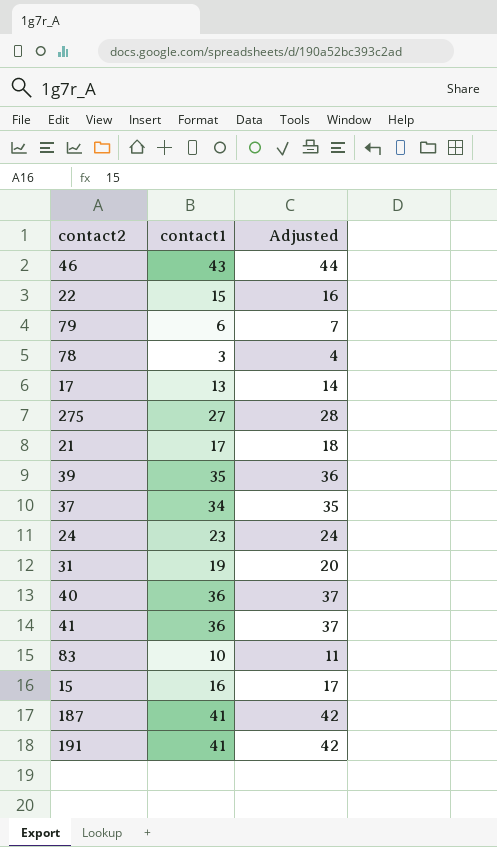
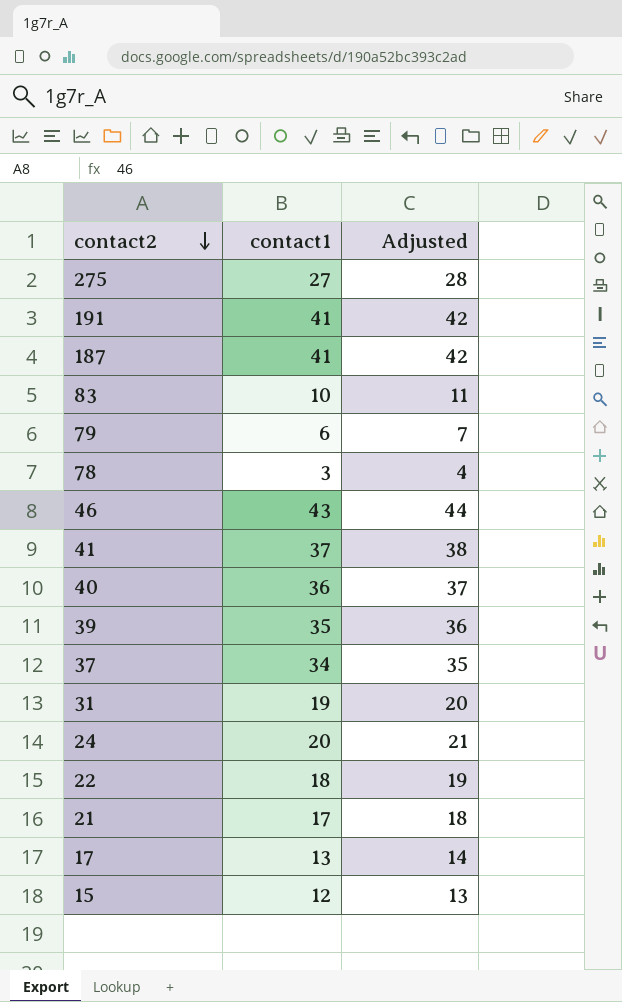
row order: none -> contact2 descending
41 | contact1: 36 -> 37
41 | Adjusted: 37 -> 38
24 | contact1: 23 -> 20
24 | Adjusted: 24 -> 21
22 | contact1: 15 -> 18
22 | Adjusted: 16 -> 19
15 | contact1: 16 -> 12
15 | Adjusted: 17 -> 13

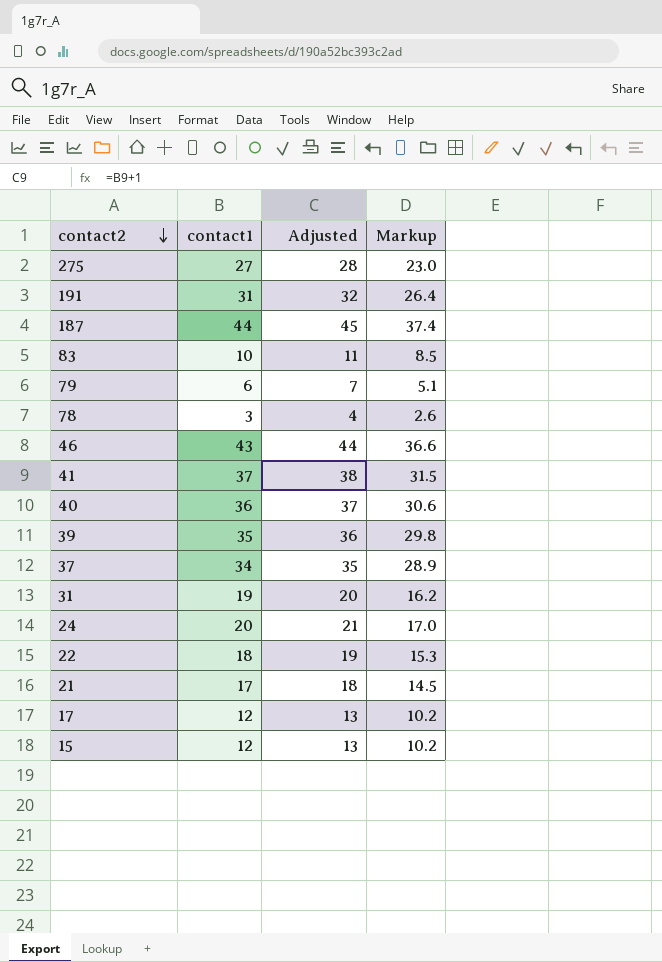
column Markup | formula: none -> [contact1] * 0.85
191 | contact1: 41 -> 31
191 | Adjusted: 42 -> 32
187 | contact1: 41 -> 44
187 | Adjusted: 42 -> 45
17 | contact1: 13 -> 12
17 | Adjusted: 14 -> 13

